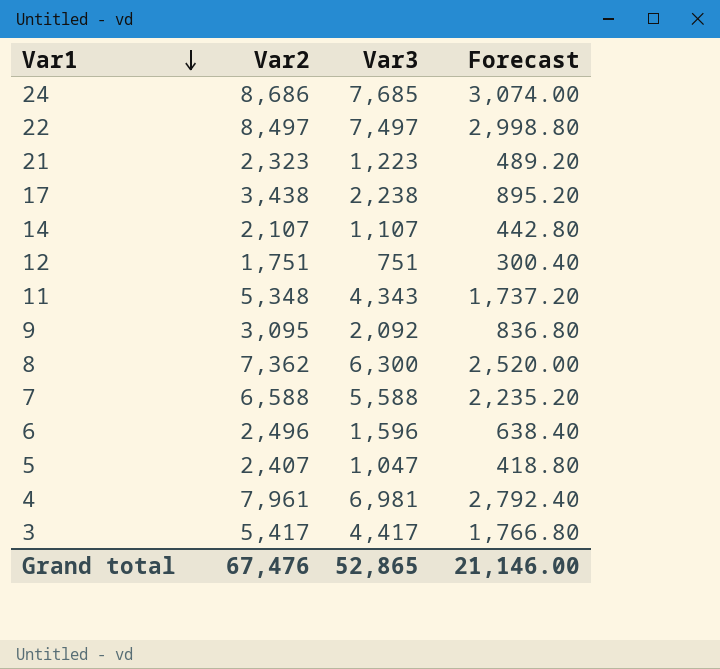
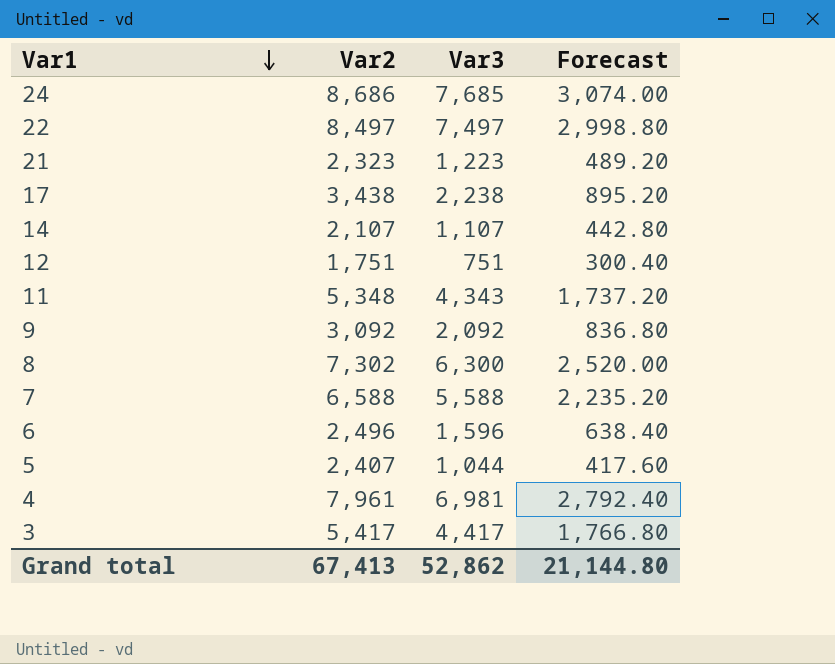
9 | Var2: 3,095 -> 3,092
8 | Var2: 7,362 -> 7,302
5 | Var3: 1,047 -> 1,044
5 | Forecast: 418.80 -> 417.60
Grand total | Var2: 67,476 -> 67,413
Grand total | Var3: 52,865 -> 52,862
Grand total | Forecast: 21,146.00 -> 21,144.80

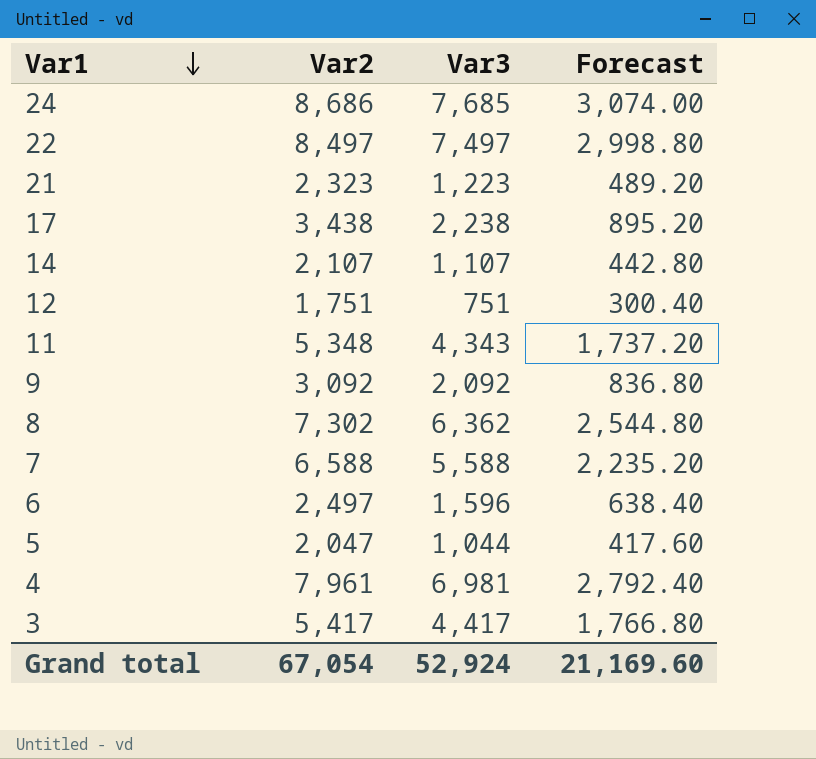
8 | Var3: 6,300 -> 6,362
8 | Forecast: 2,520.00 -> 2,544.80
6 | Var2: 2,496 -> 2,497
5 | Var2: 2,407 -> 2,047
Grand total | Var2: 67,413 -> 67,054
Grand total | Var3: 52,862 -> 52,924
Grand total | Forecast: 21,144.80 -> 21,169.60

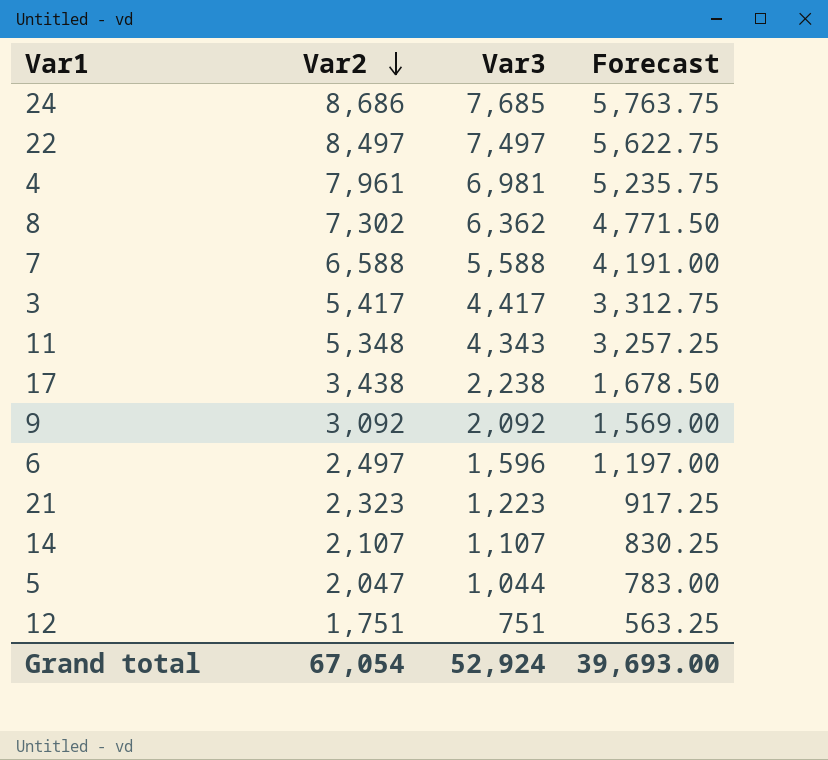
row order: Var1 descending -> Var2 descending
column Forecast | formula: [Var3] * 0.4 -> [Var3] * 0.75
Grand total | Forecast: 21,169.60 -> 39,693.00

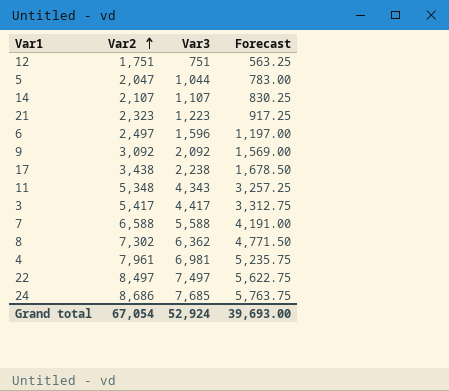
row order: Var2 descending -> Var2 ascending

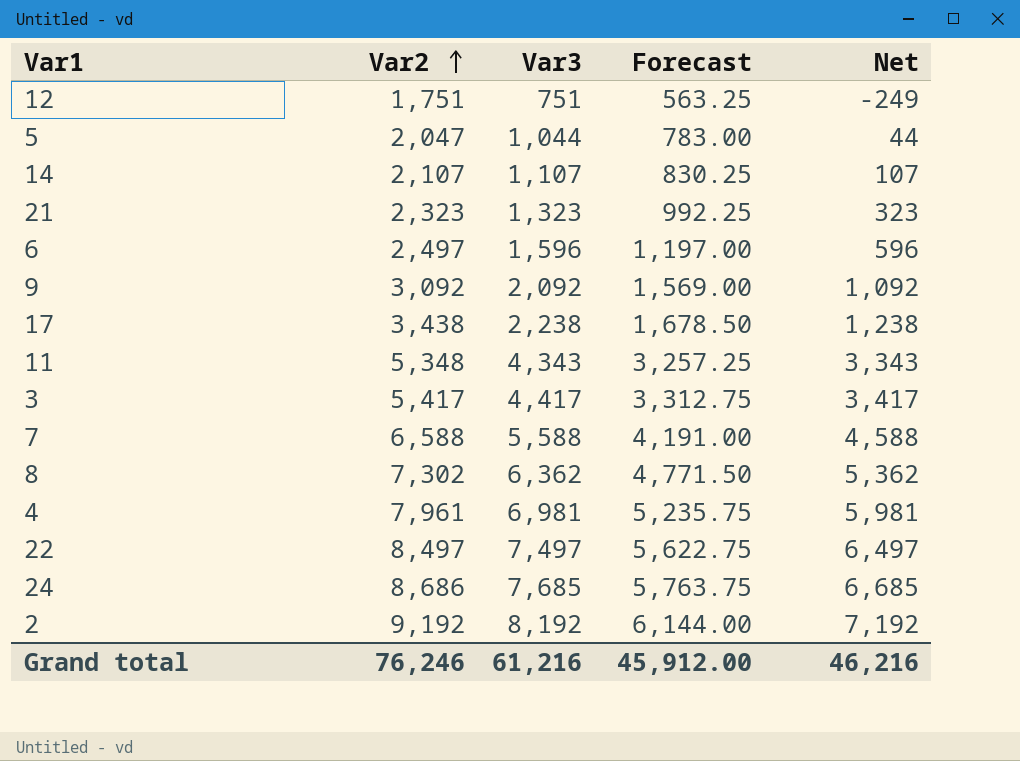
column Net | formula: none -> [Var3] - 1000
21 | Var3: 1,223 -> 1,323
21 | Forecast: 917.25 -> 992.25
row 2: none -> 9,192 | 8,192 | 6,144.00 | 7,192
Grand total | Var2: 67,054 -> 76,246
Grand total | Var3: 52,924 -> 61,216
Grand total | Forecast: 39,693.00 -> 45,912.00

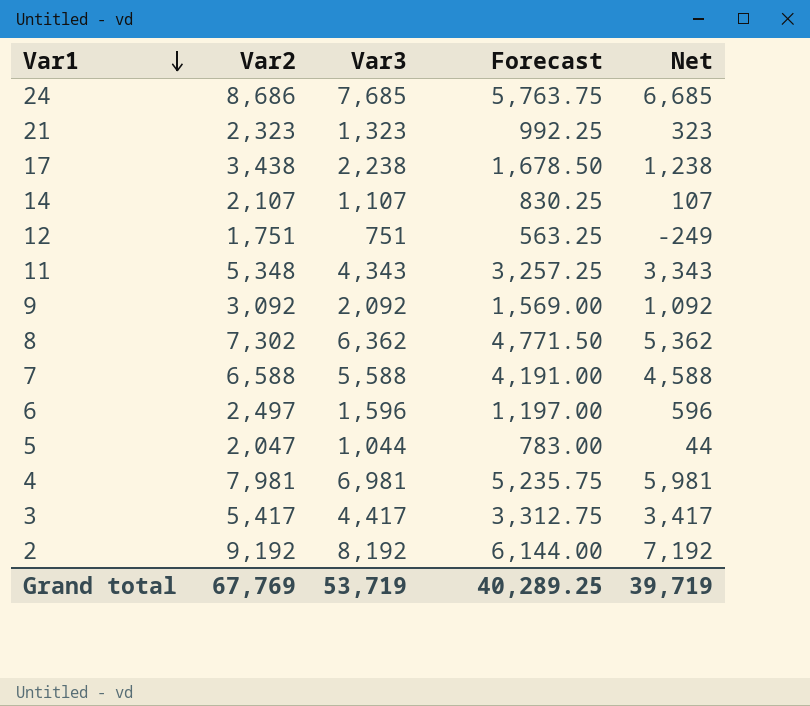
row order: Var2 ascending -> Var1 descending
row 22: 8,497 | 7,497 | 5,622.75 | 6,497 -> none
4 | Var2: 7,961 -> 7,981
Grand total | Var2: 76,246 -> 67,769
Grand total | Var3: 61,216 -> 53,719
Grand total | Forecast: 45,912.00 -> 40,289.25
Grand total | Net: 46,216 -> 39,719

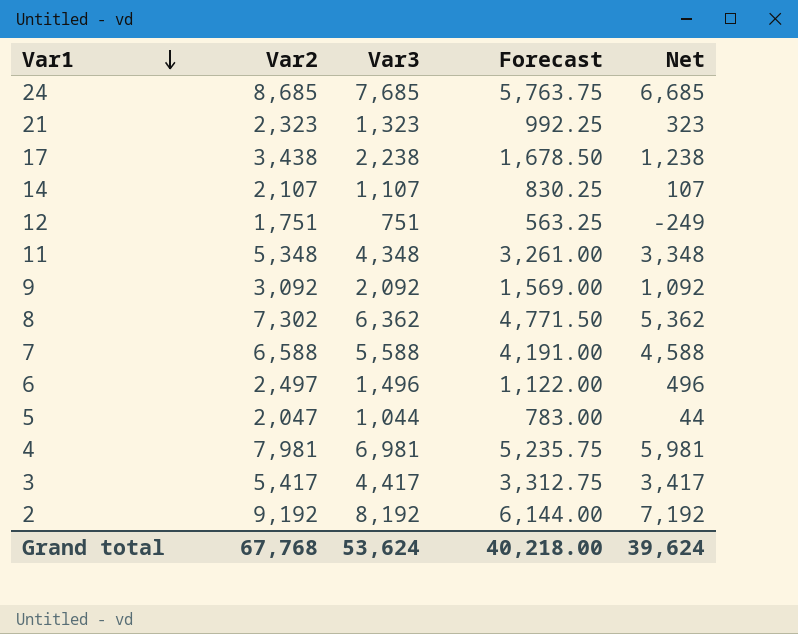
24 | Var2: 8,686 -> 8,685
11 | Var3: 4,343 -> 4,348
11 | Forecast: 3,257.25 -> 3,261.00
11 | Net: 3,343 -> 3,348
6 | Var3: 1,596 -> 1,496
6 | Forecast: 1,197.00 -> 1,122.00
6 | Net: 596 -> 496
Grand total | Var2: 67,769 -> 67,768
Grand total | Var3: 53,719 -> 53,624
Grand total | Forecast: 40,289.25 -> 40,218.00
Grand total | Net: 39,719 -> 39,624

